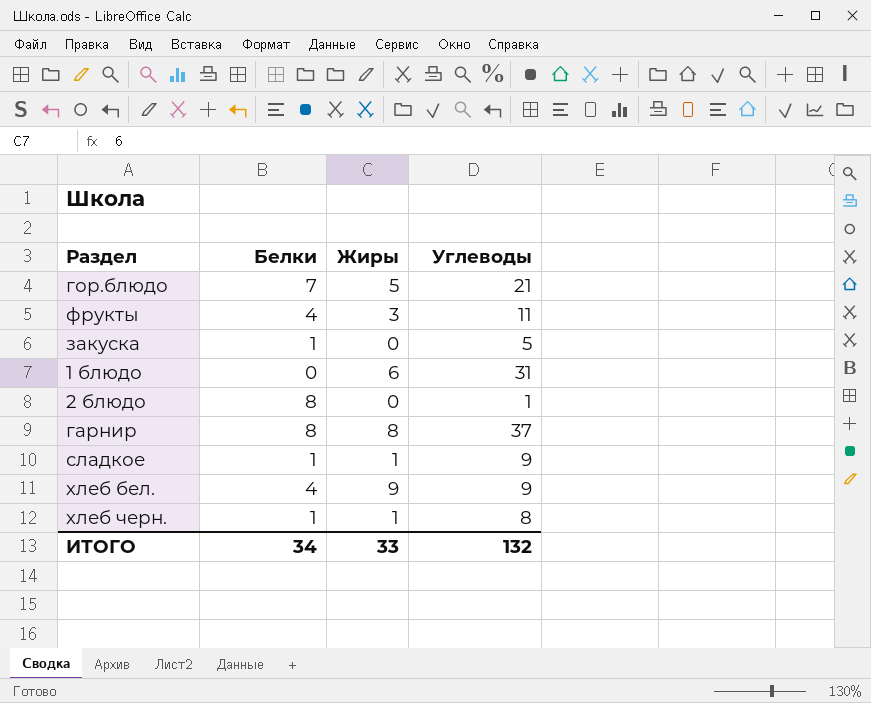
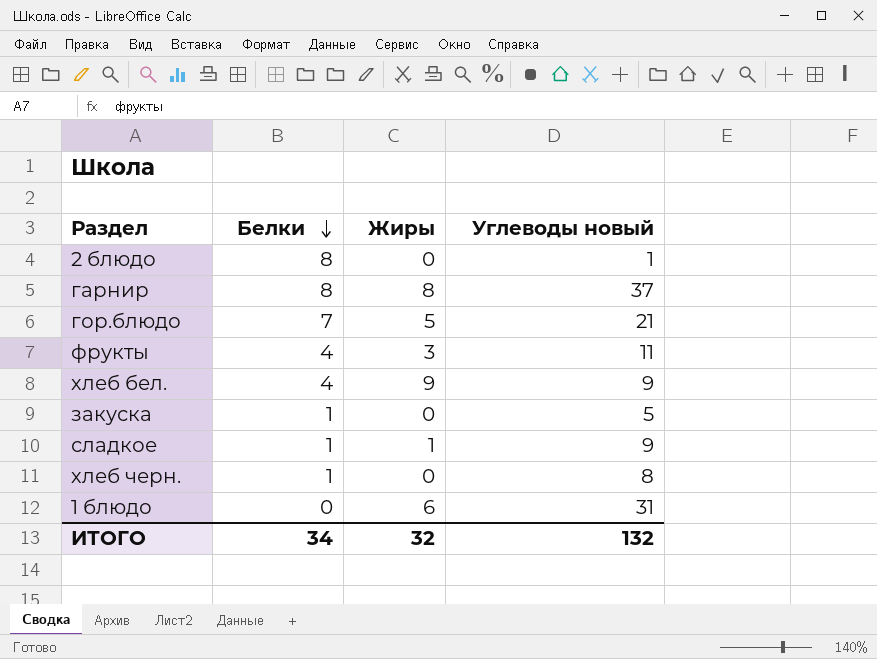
row order: none -> Белки descending
column name: Углеводы -> Углеводы новый
хлеб черн. | Жиры: 1 -> 0
ИТОГО | Жиры: 33 -> 32

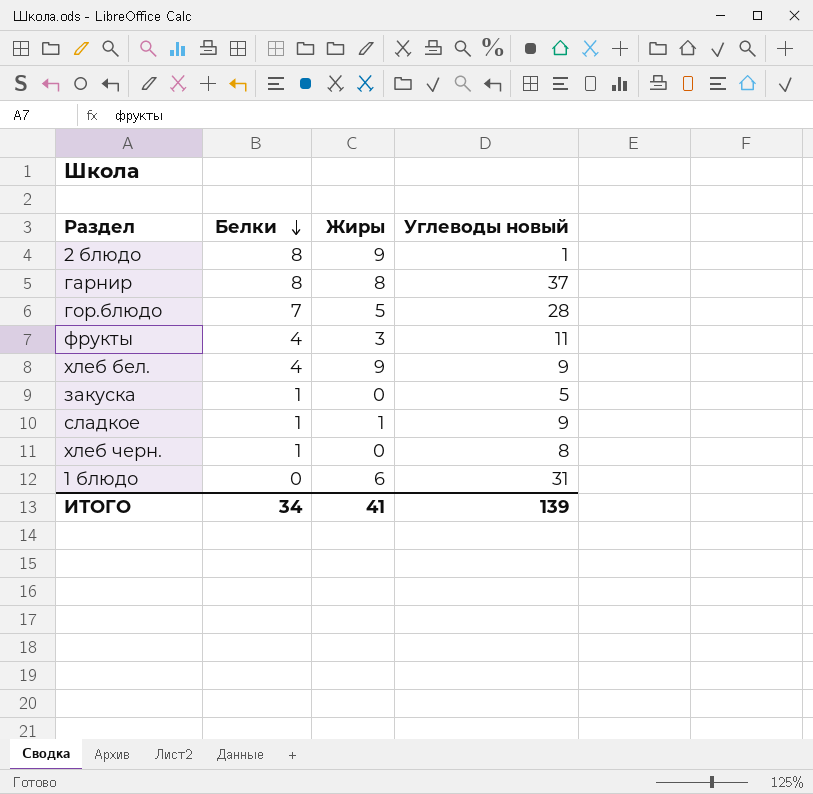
2 блюдо | Жиры: 0 -> 9
гор.блюдо | Углеводы новый: 21 -> 28
ИТОГО | Жиры: 32 -> 41
ИТОГО | Углеводы новый: 132 -> 139

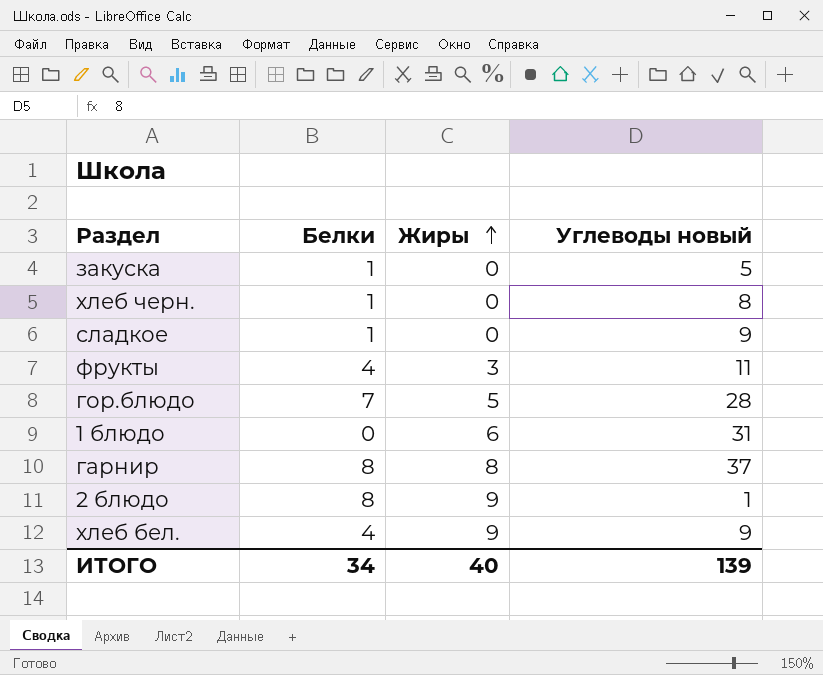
row order: Белки descending -> Жиры ascending
сладкое | Жиры: 1 -> 0
ИТОГО | Жиры: 41 -> 40

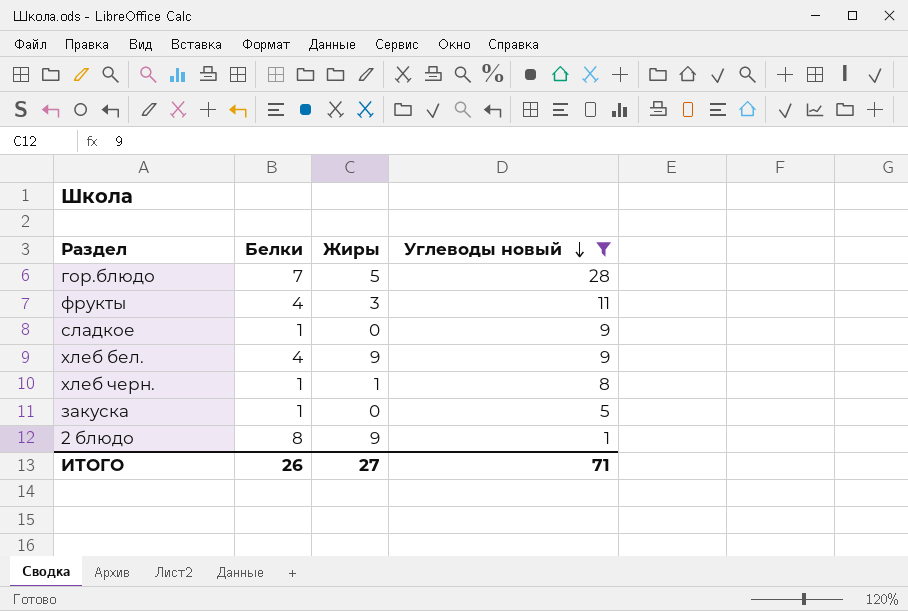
filter: none -> Углеводы новый <= 28
row order: Жиры ascending -> Углеводы новый descending
хлеб черн. | Жиры: 0 -> 1
ИТОГО | Белки: 34 -> 26
ИТОГО | Жиры: 40 -> 27
ИТОГО | Углеводы новый: 139 -> 71

